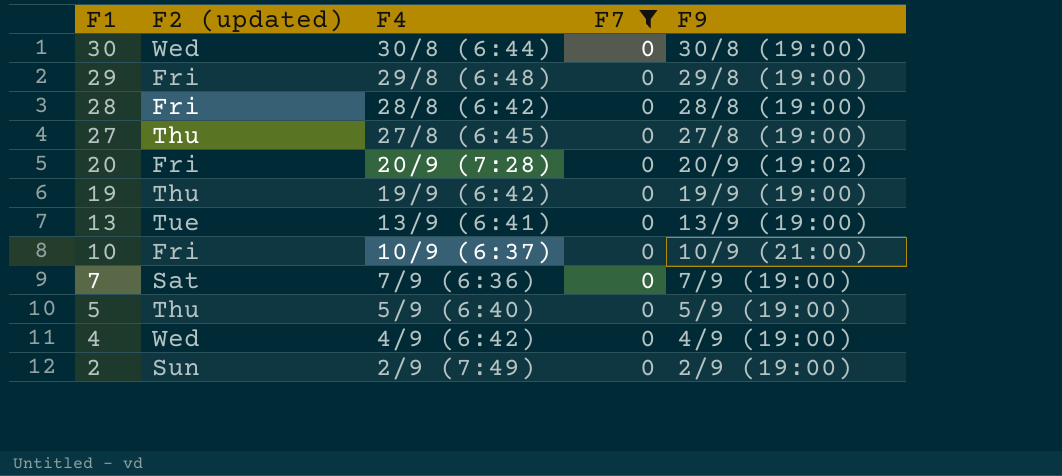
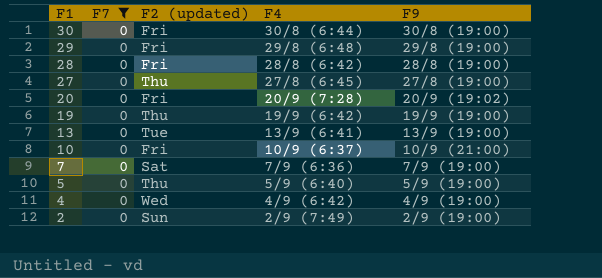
column F7 | position: 4 -> 2
30 | F2 (updated): Wed -> Fri

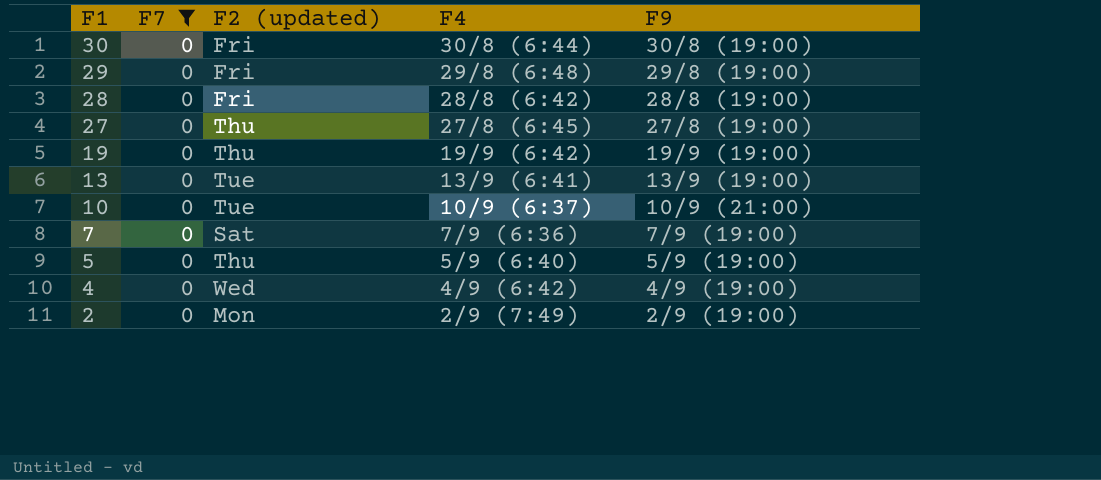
row 20: 0 | Fri | 20/9 (7:28) | 20/9 (19:02) -> none
10 | F2 (updated): Fri -> Tue
2 | F2 (updated): Sun -> Mon

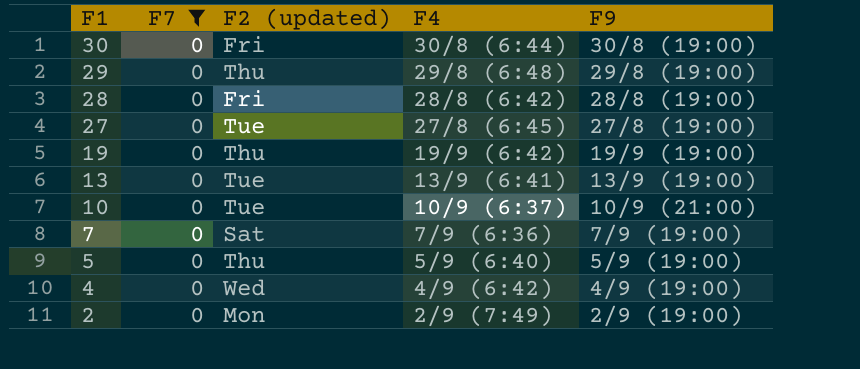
29 | F2 (updated): Fri -> Thu
27 | F2 (updated): Thu -> Tue

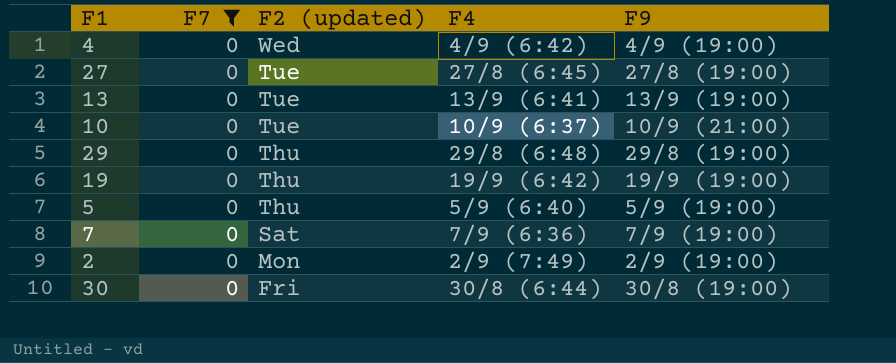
row order: F1 descending -> F2 (updated) descending
row 28: 0 | Fri | 28/8 (6:42) | 28/8 (19:00) -> none

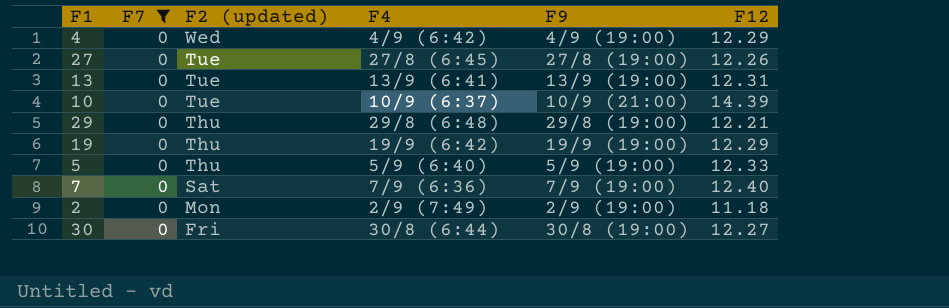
column F12 | position: none -> 6

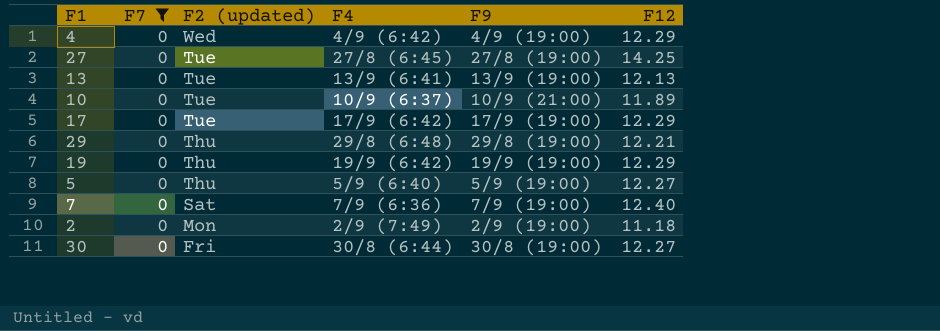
27 | F12: 12.26 -> 14.25
13 | F12: 12.31 -> 12.13
10 | F12: 14.39 -> 11.89
row 17: none -> 0 | Tue | 17/9 (6:42) | 17/9 (19:00) | 12.29
5 | F12: 12.33 -> 12.27

